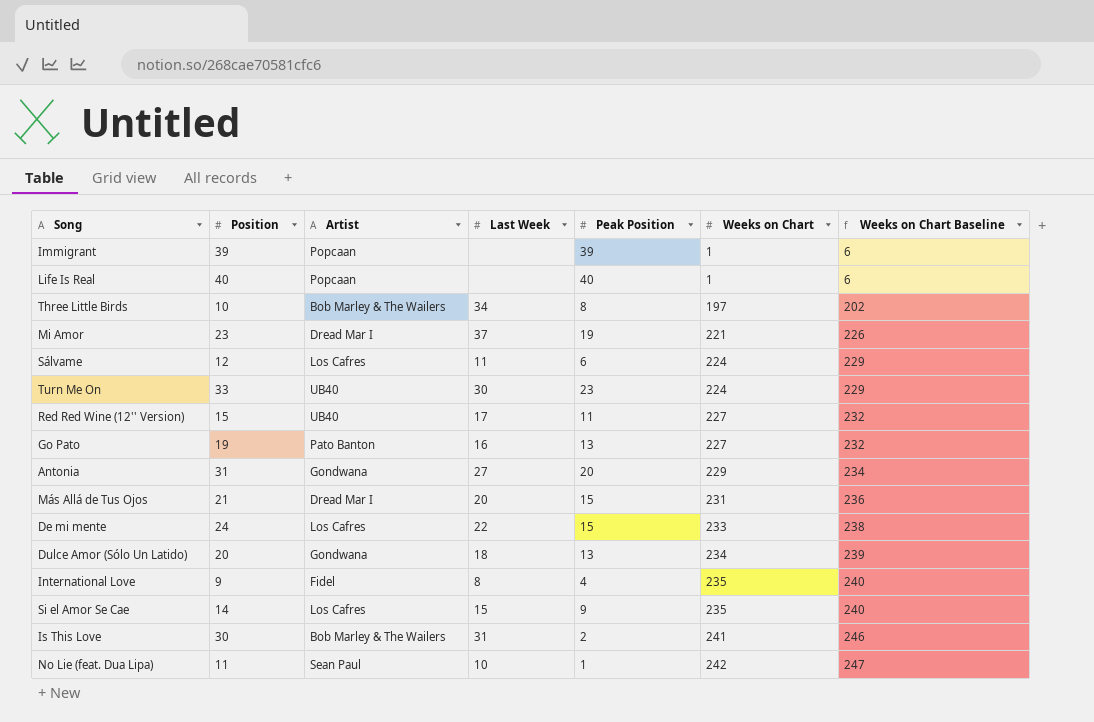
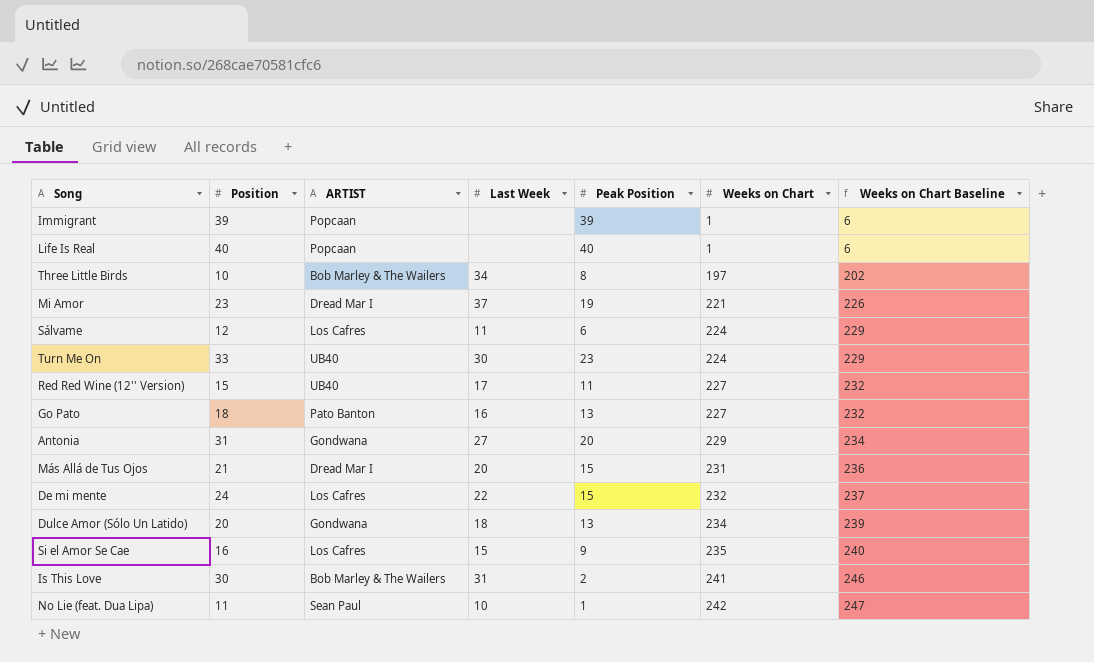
column name: Artist -> ARTIST
row International Love: 9 | Fidel | 8 | 4 | 235 | 240 -> none
Go Pato | Position: 19 -> 18
De mi mente | Weeks on Chart: 233 -> 232
De mi mente | Weeks on Chart Baseline: 238 -> 237
Si el Amor Se Cae | Position: 14 -> 16

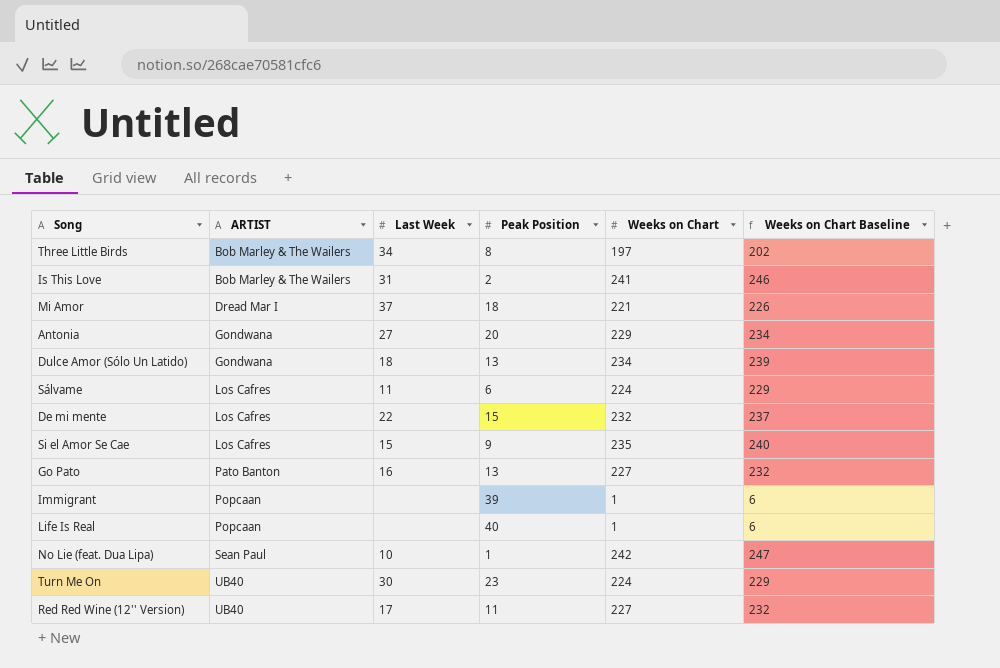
row order: Weeks on Chart ascending -> ARTIST ascending
column Position | position: 2 -> none
row Más Allá de Tus Ojos: 21 | Dread Mar I | 20 | 15 | 231 | 236 -> none
Mi Amor | Peak Position: 19 -> 18

